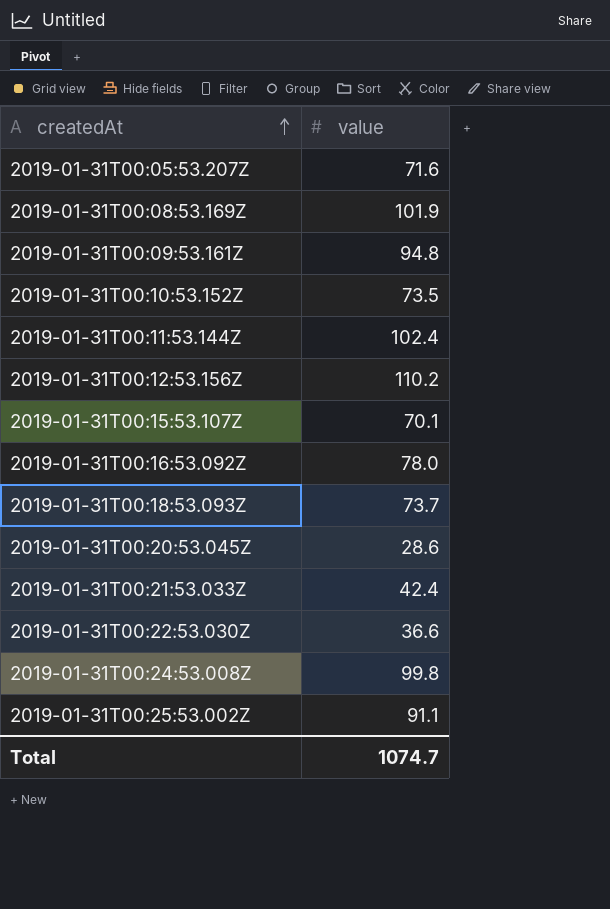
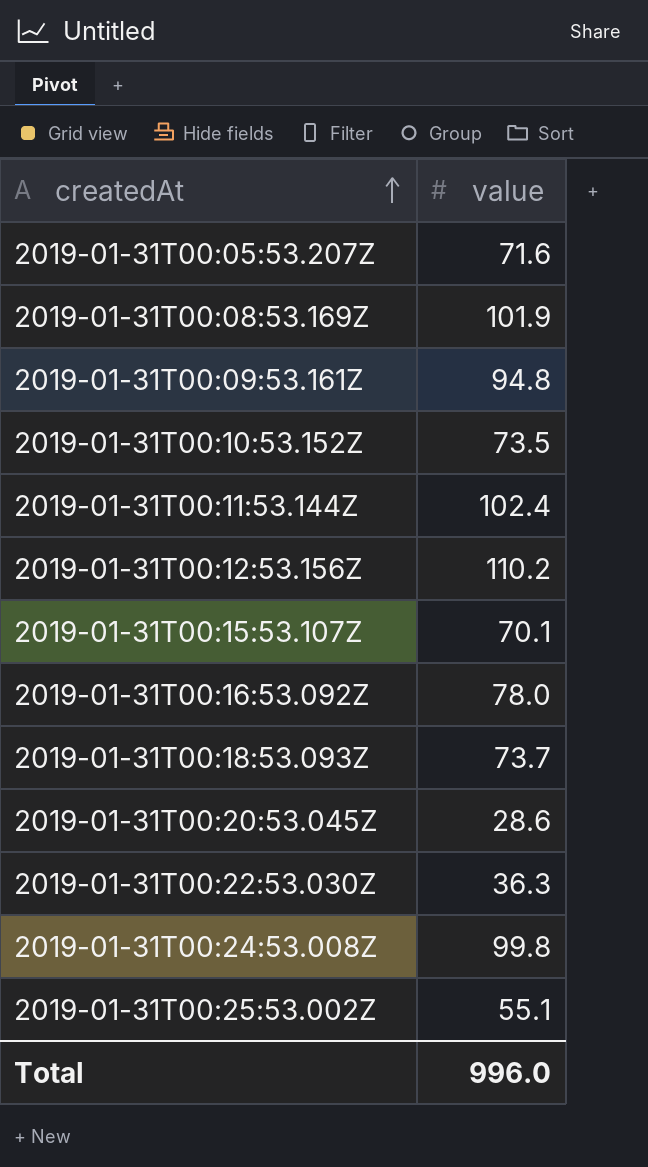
row 2019-01-31T00:21:53.033Z: 42.4 -> none
2019-01-31T00:22:53.030Z | value: 36.6 -> 36.3
2019-01-31T00:25:53.002Z | value: 91.1 -> 55.1
Total | value: 1074.7 -> 996.0

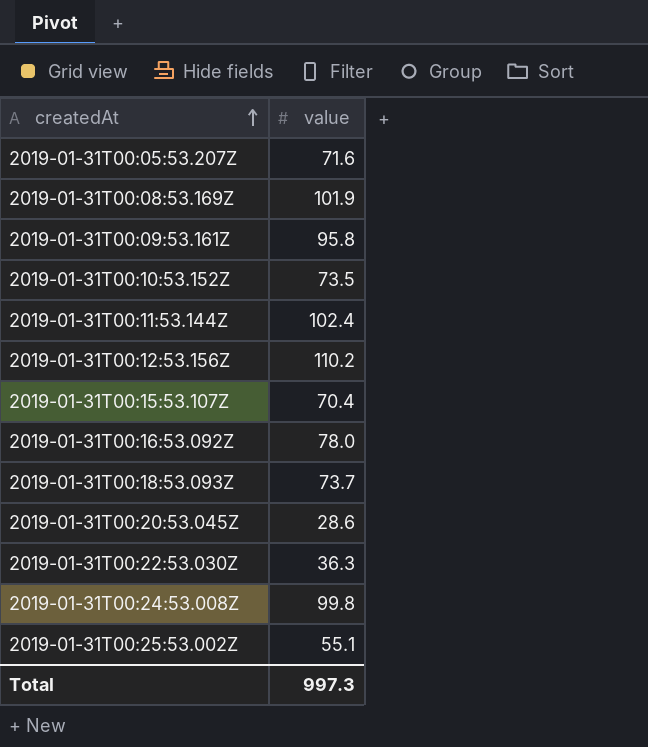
2019-01-31T00:09:53.161Z | value: 94.8 -> 95.8
2019-01-31T00:15:53.107Z | value: 70.1 -> 70.4
Total | value: 996.0 -> 997.3

